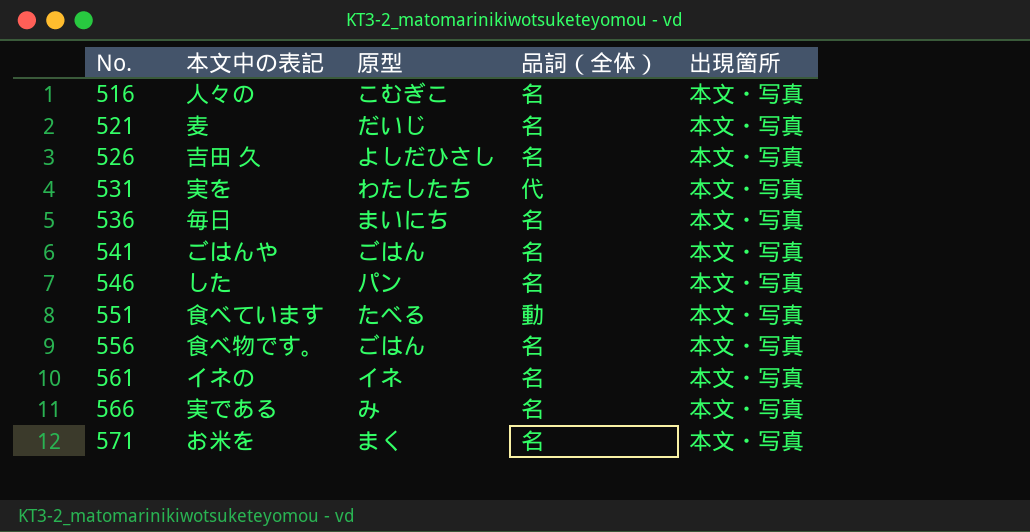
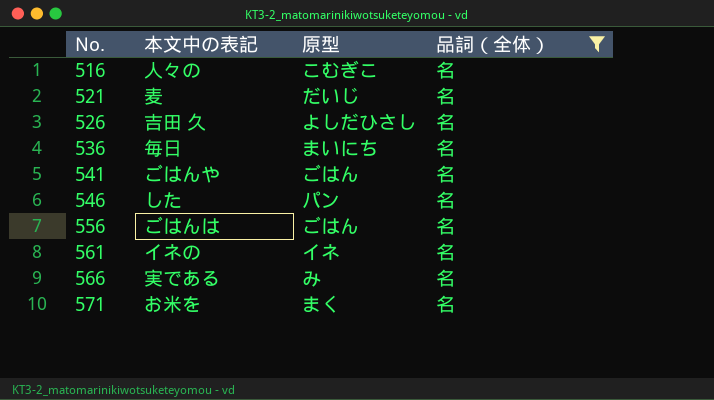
filter: none -> 品詞（全体） = 名
column 出現箇所 | position: 5 -> none
556 | 本文中の表記: 食べ物です。 -> ごはんは

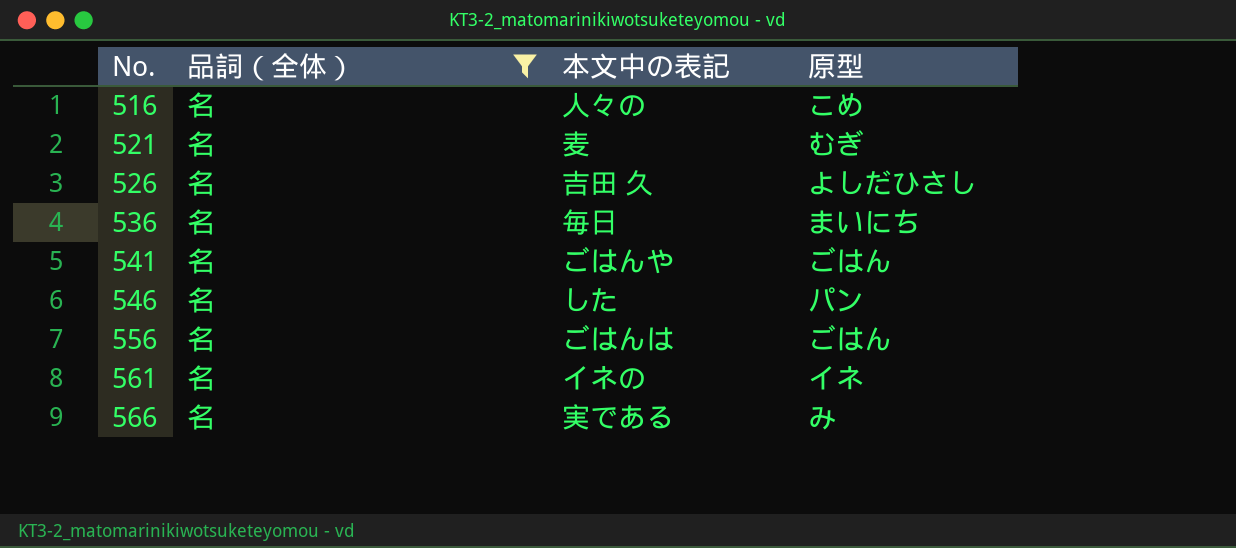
column 品詞（全体） | position: 4 -> 2
row 571: お米を | まく | 名 -> none
516 | 原型: こむぎこ -> こめ
521 | 原型: だいじ -> むぎ

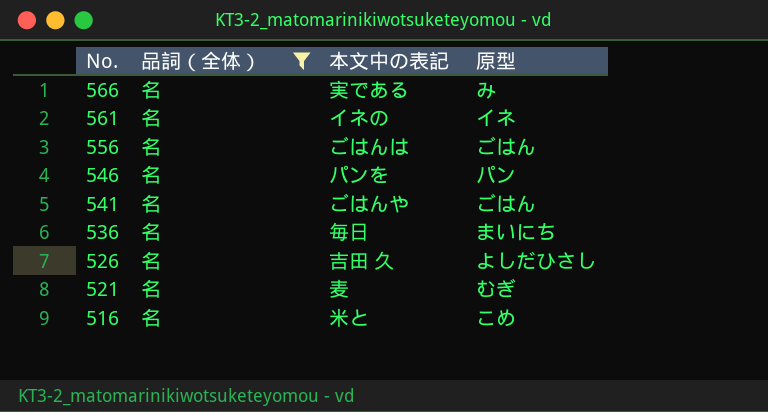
row order: No. ascending -> No. descending
546 | 本文中の表記: した -> パンを
516 | 本文中の表記: 人々の -> 米と

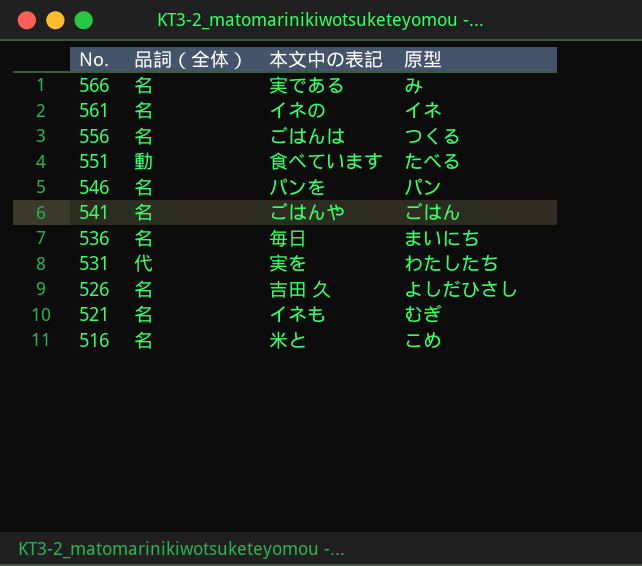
filter: 品詞（全体） = 名 -> none
556 | 原型: ごはん -> つくる
521 | 本文中の表記: 麦 -> イネも

